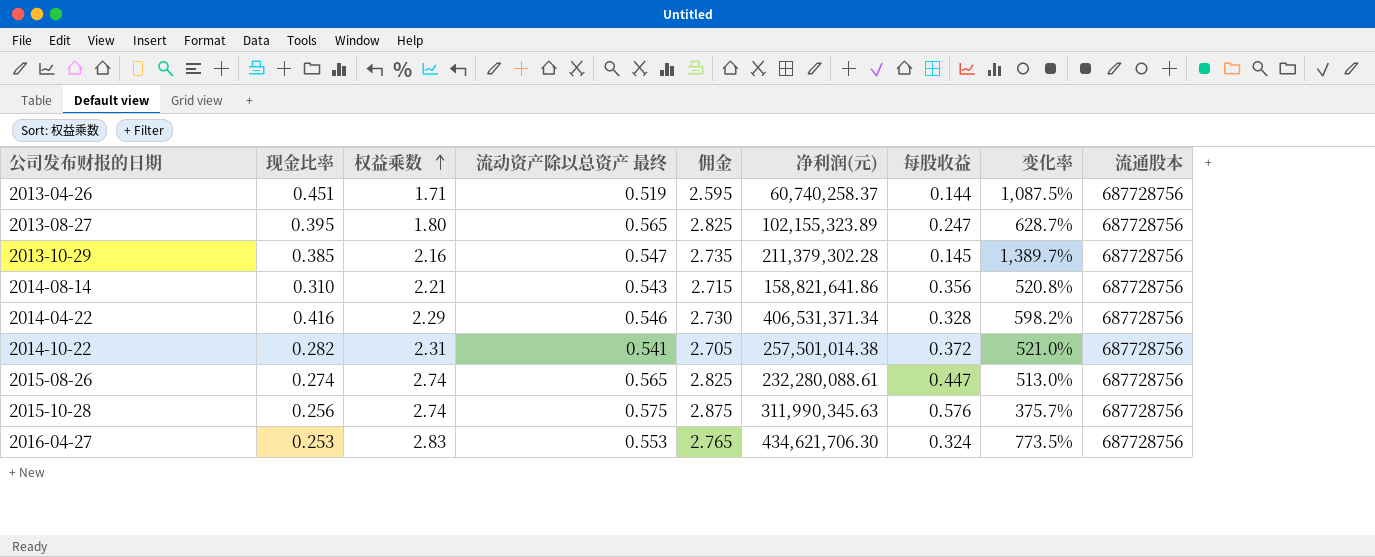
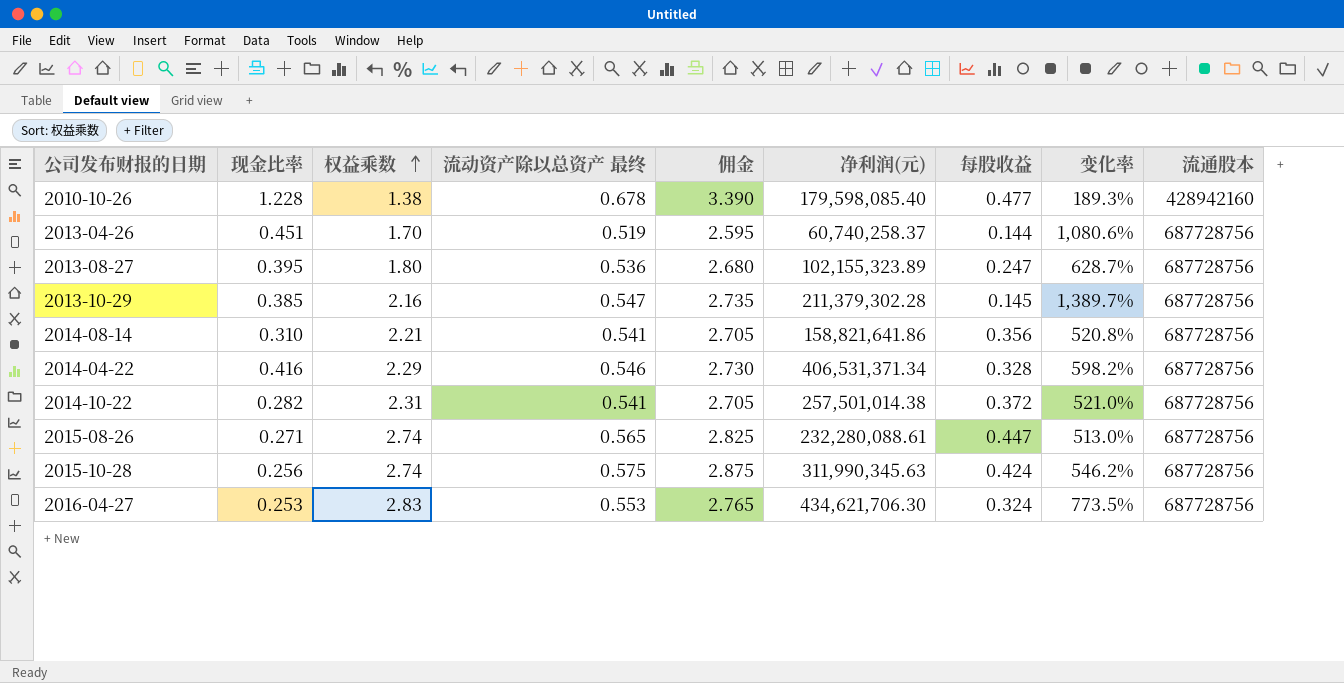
row 2010-10-26: none -> 1.228 | 1.38 | 0.678 | 3.390 | 179,598,085.40 | 0.477 | 189.3% | 428942160
2013-04-26 | 权益乘数: 1.71 -> 1.70
2013-04-26 | 变化率: 1,087.5% -> 1,080.6%
2013-08-27 | 流动资产除以总资产 最终: 0.565 -> 0.536
2013-08-27 | 佣金: 2.825 -> 2.680
2014-08-14 | 流动资产除以总资产 最终: 0.543 -> 0.541
2014-08-14 | 佣金: 2.715 -> 2.705
2015-08-26 | 现金比率: 0.274 -> 0.271
2015-10-28 | 每股收益: 0.576 -> 0.424
2015-10-28 | 变化率: 375.7% -> 546.2%

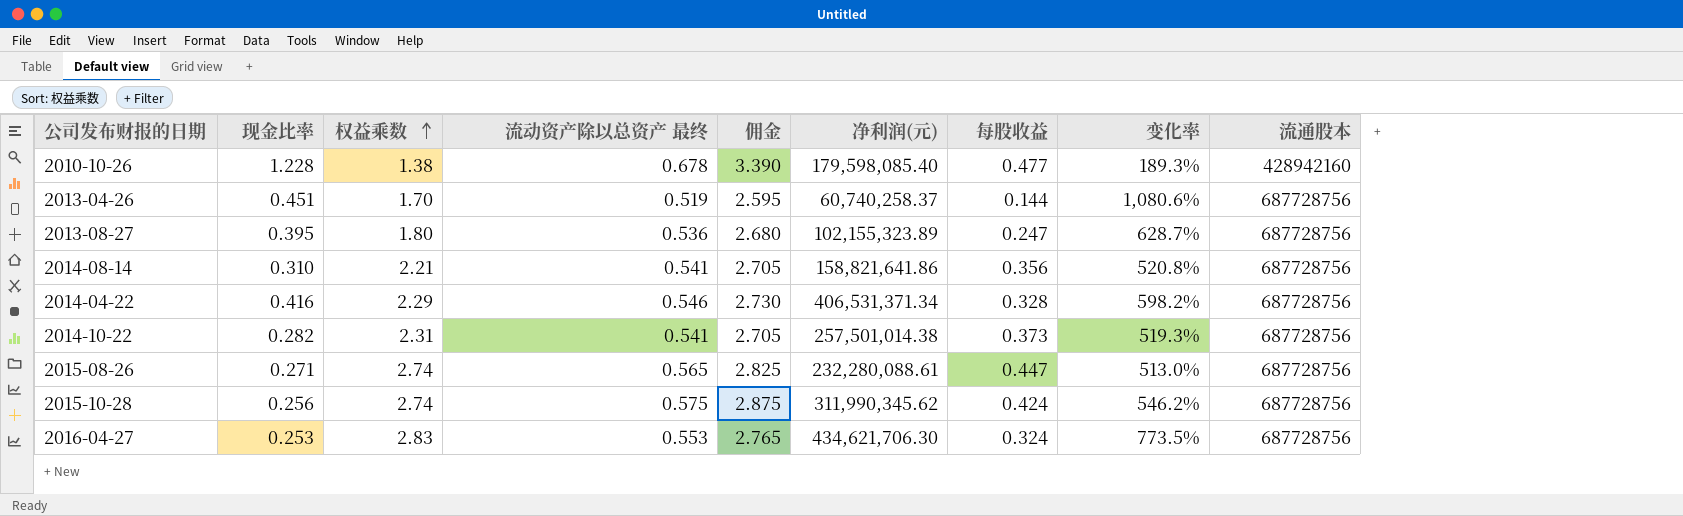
row 2013-10-29: 0.385 | 2.16 | 0.547 | 2.735 | 211,379,302.28 | 0.145 | 1,389.7% | 687728756 -> none
2014-10-22 | 每股收益: 0.372 -> 0.373
2014-10-22 | 变化率: 521.0% -> 519.3%
2015-10-28 | 净利润(元): 311,990,345.63 -> 311,990,345.62

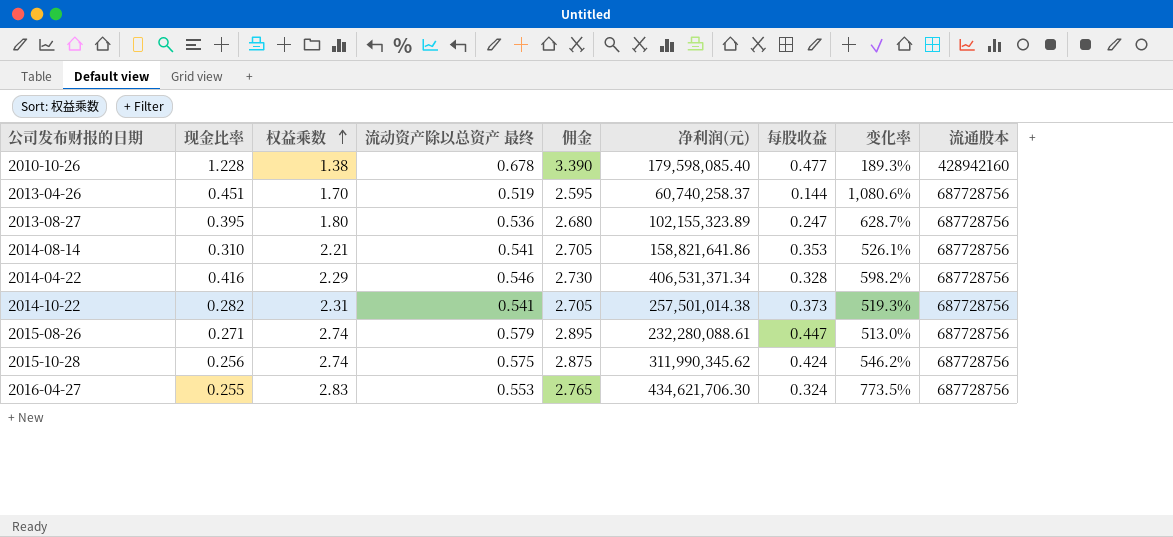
2014-08-14 | 每股收益: 0.356 -> 0.353
2014-08-14 | 变化率: 520.8% -> 526.1%
2015-08-26 | 流动资产除以总资产 最终: 0.565 -> 0.579
2015-08-26 | 佣金: 2.825 -> 2.895
2016-04-27 | 现金比率: 0.253 -> 0.255

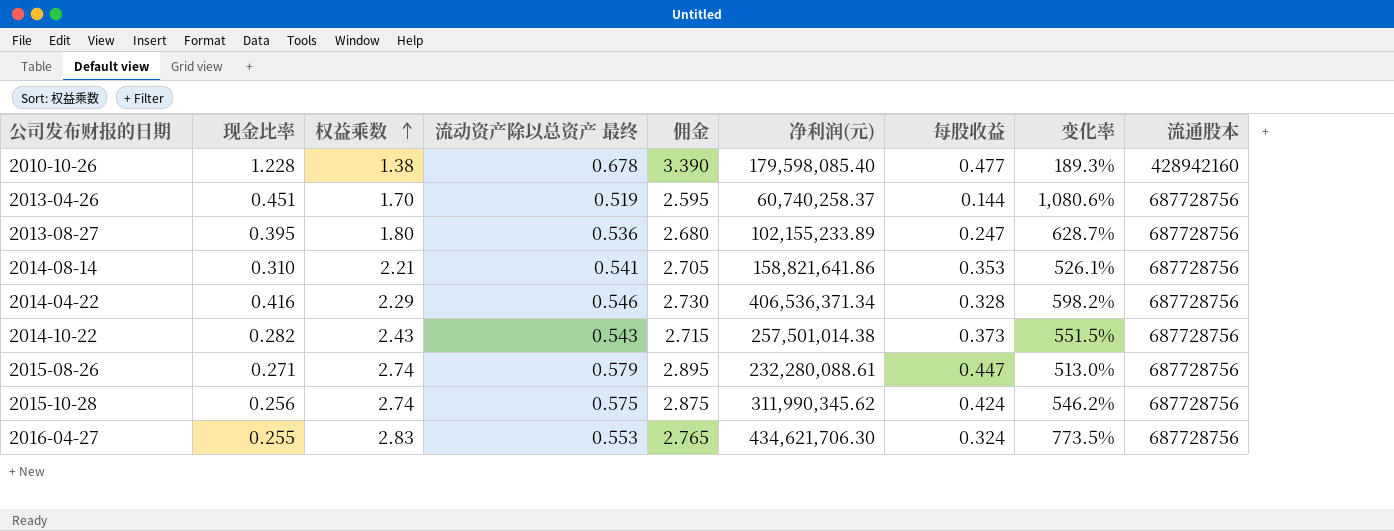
2013-08-27 | 净利润(元): 102,155,323.89 -> 102,155,233.89
2014-04-22 | 净利润(元): 406,531,371.34 -> 406,536,371.34
2014-10-22 | 权益乘数: 2.31 -> 2.43
2014-10-22 | 流动资产除以总资产 最终: 0.541 -> 0.543
2014-10-22 | 佣金: 2.705 -> 2.715
2014-10-22 | 变化率: 519.3% -> 551.5%

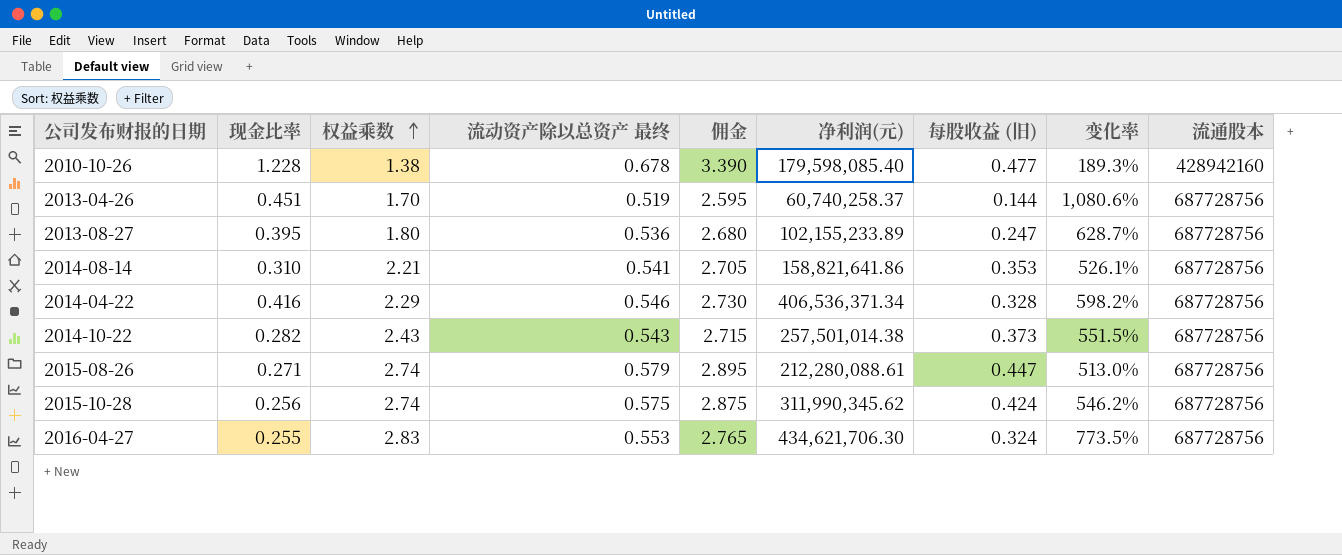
column name: 每股收益 -> 每股收益 (旧)
2015-08-26 | 净利润(元): 232,280,088.61 -> 212,280,088.61

